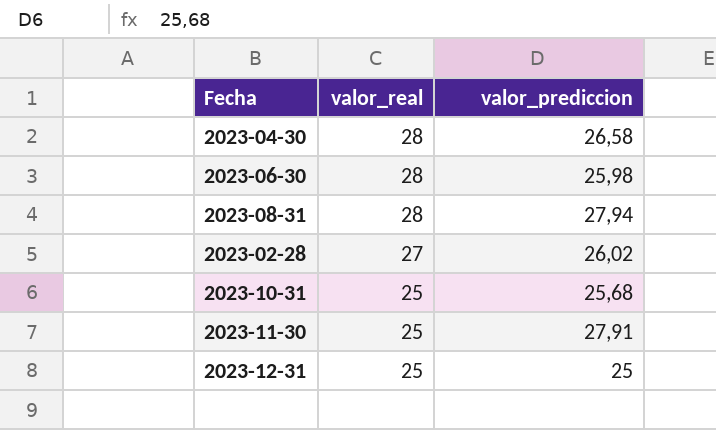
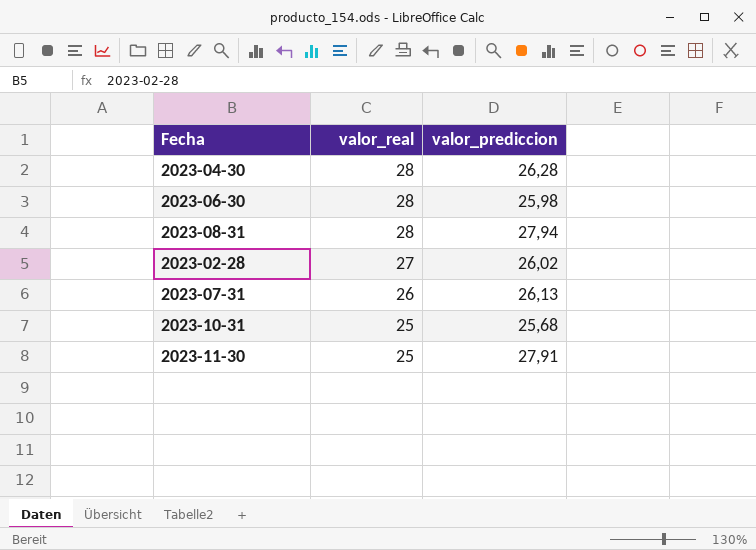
row 2023-12-31: 25 | 25 -> none
2023-04-30 | valor_prediccion: 26,58 -> 26,28
row 2023-07-31: none -> 26 | 26,13

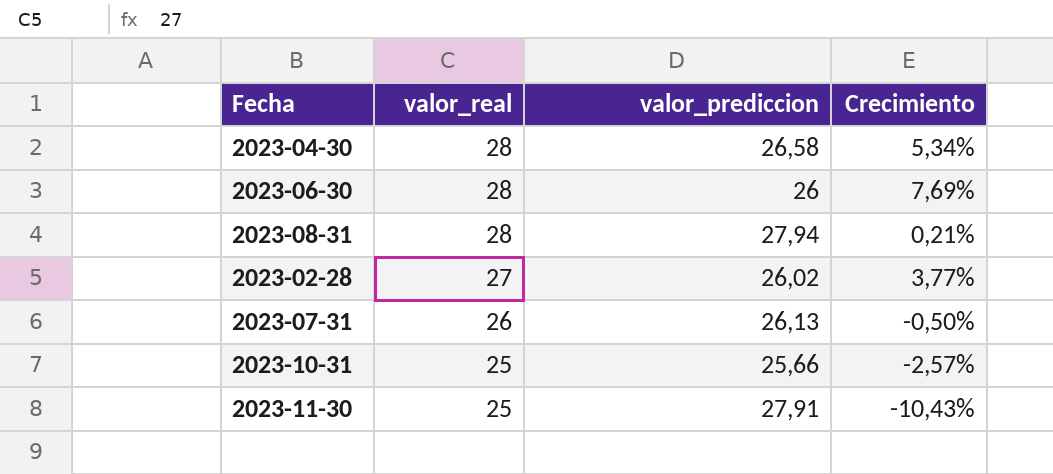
column Crecimiento | formula: none -> ([valor_real] - [valor_prediccion]) / [valor_prediccion]
2023-04-30 | valor_prediccion: 26,28 -> 26,58
2023-06-30 | valor_prediccion: 25,98 -> 26
2023-10-31 | valor_prediccion: 25,68 -> 25,66

